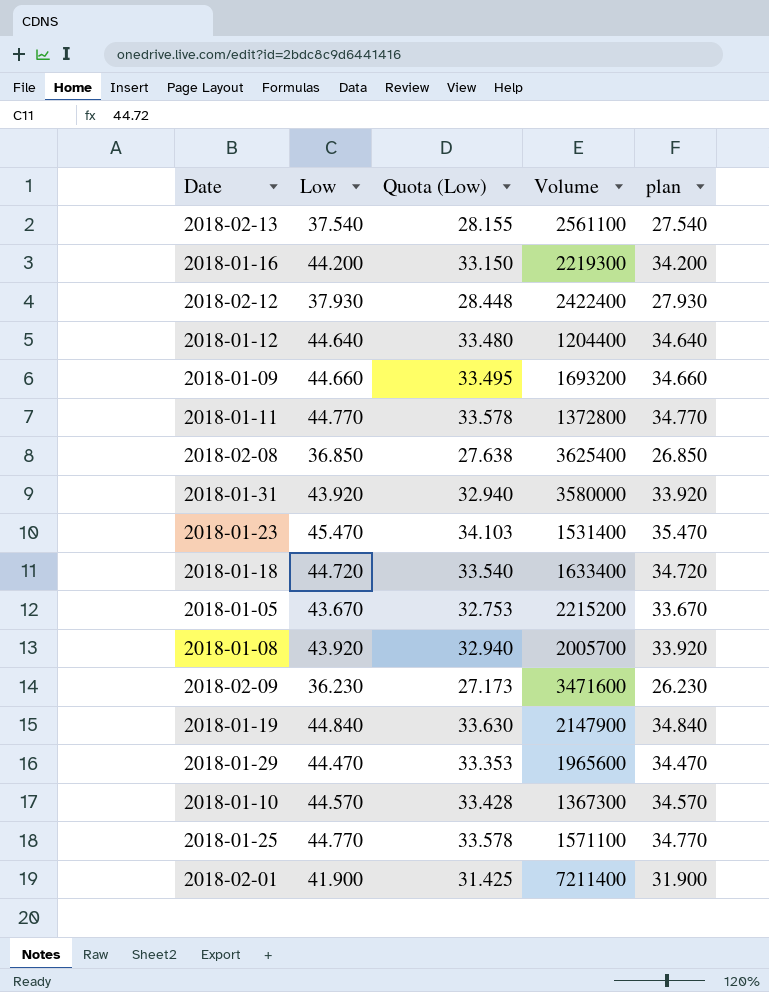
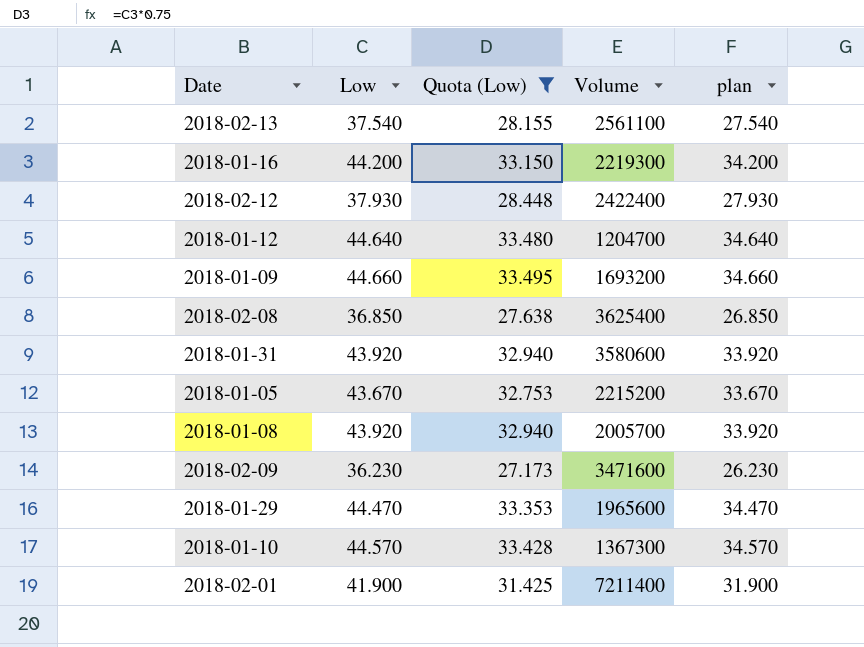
filter: none -> Quota (Low) <= 33.495
2018-01-12 | Volume: 1204400 -> 1204700
2018-01-31 | Volume: 3580000 -> 3580600

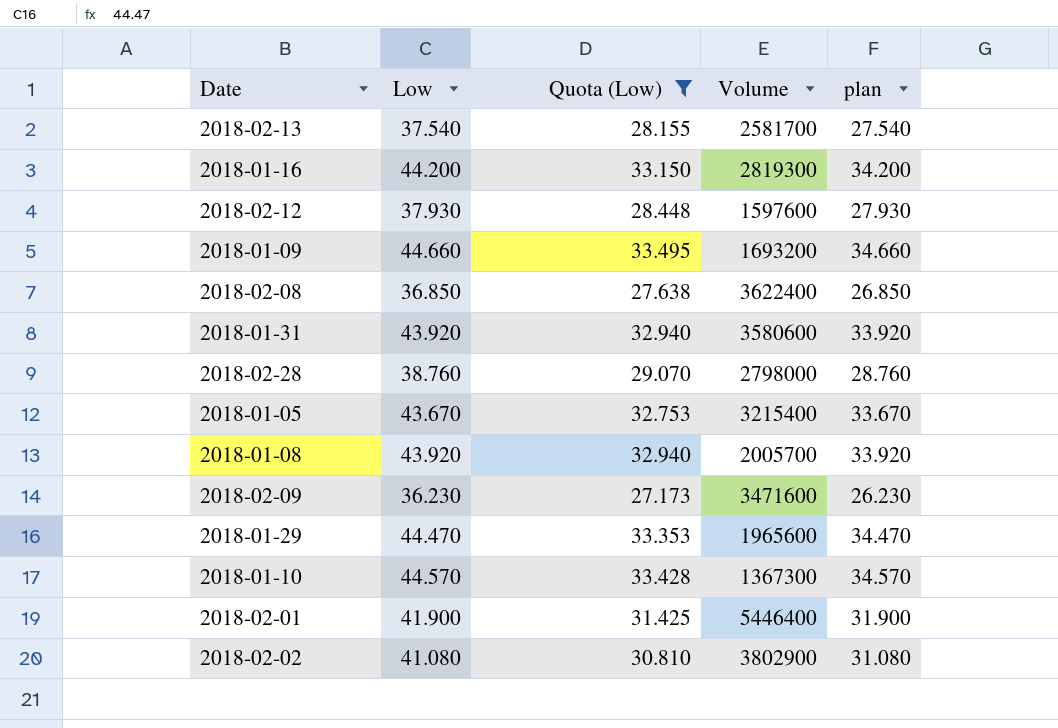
row 2018-01-12: 44.640 | 33.480 | 1204700 | 34.640 -> none
2018-02-13 | Volume: 2561100 -> 2581700
2018-01-16 | Volume: 2219300 -> 2819300
2018-02-12 | Volume: 2422400 -> 1597600
2018-02-08 | Volume: 3625400 -> 3622400
row 2018-02-28: none -> 38.760 | 29.070 | 2798000 | 28.760
2018-01-05 | Volume: 2215200 -> 3215400
2018-02-01 | Volume: 7211400 -> 5446400
row 2018-02-02: none -> 41.080 | 30.810 | 3802900 | 31.080

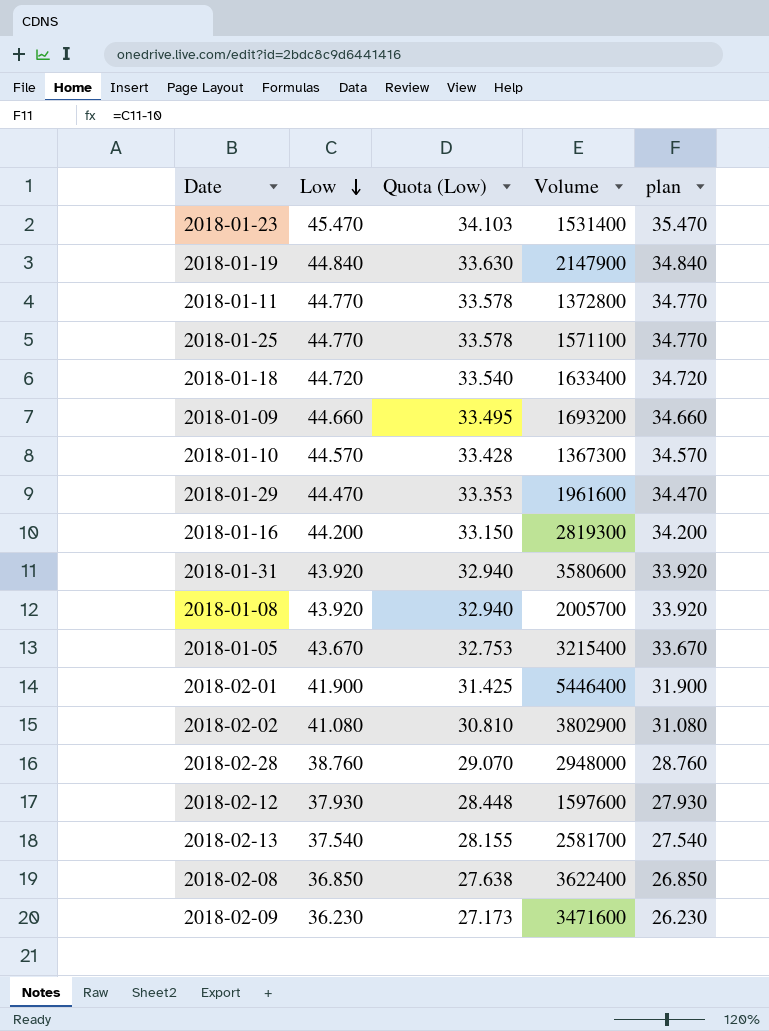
filter: Quota (Low) <= 33.495 -> none
row order: none -> Low descending
2018-01-29 | Volume: 1965600 -> 1961600
2018-02-28 | Volume: 2798000 -> 2948000

